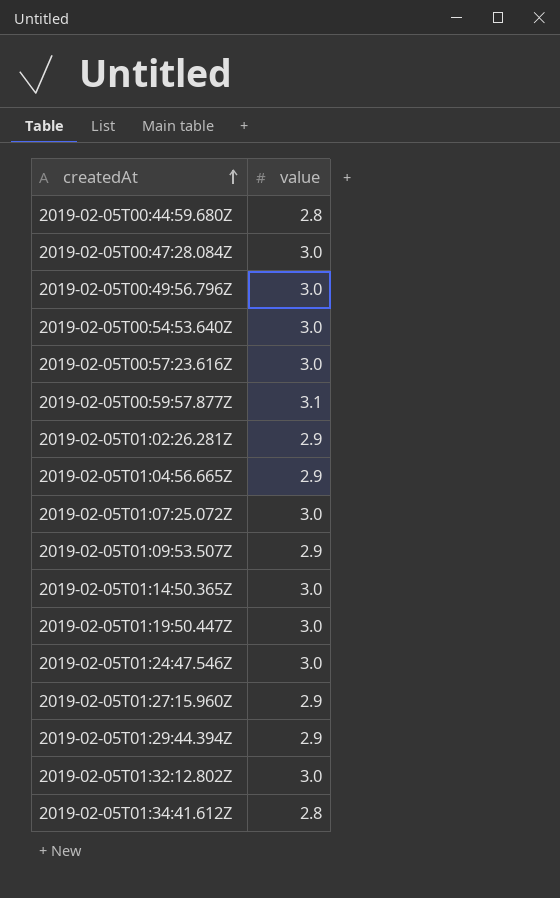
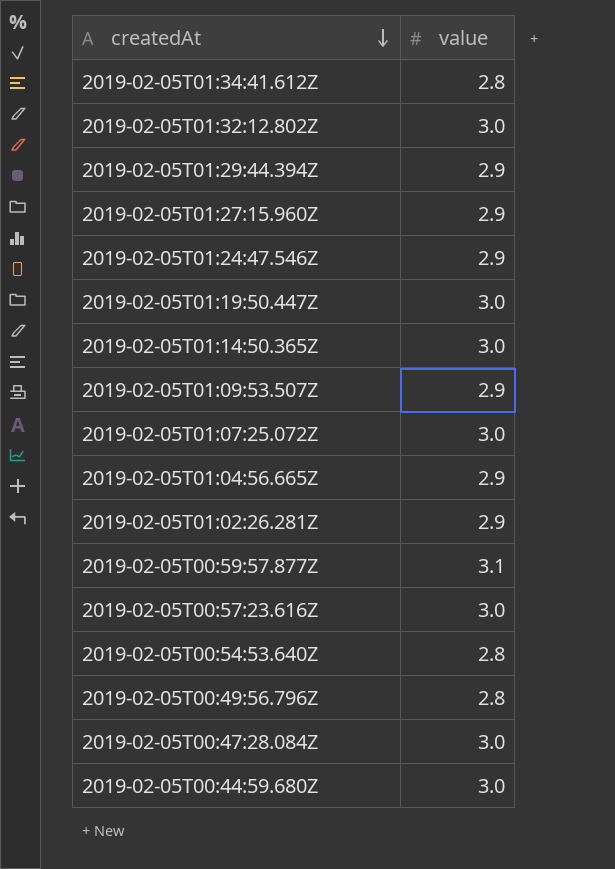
row order: createdAt ascending -> createdAt descending
2019-02-05T01:24:47.546Z | value: 3.0 -> 2.9
2019-02-05T00:54:53.640Z | value: 3.0 -> 2.8
2019-02-05T00:49:56.796Z | value: 3.0 -> 2.8
2019-02-05T00:44:59.680Z | value: 2.8 -> 3.0

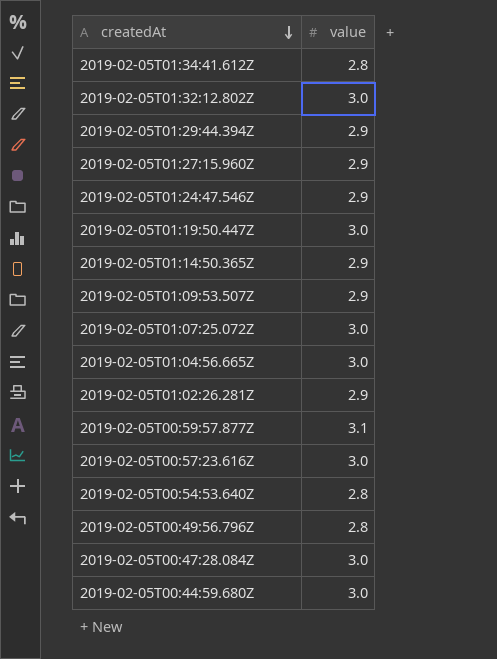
2019-02-05T01:14:50.365Z | value: 3.0 -> 2.9
2019-02-05T01:04:56.665Z | value: 2.9 -> 3.0

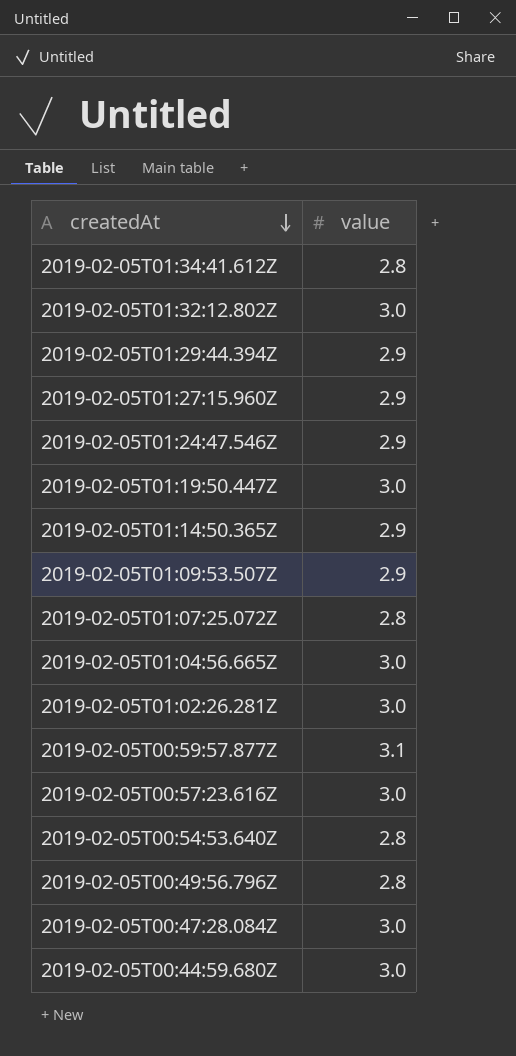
2019-02-05T01:07:25.072Z | value: 3.0 -> 2.8
2019-02-05T01:02:26.281Z | value: 2.9 -> 3.0

